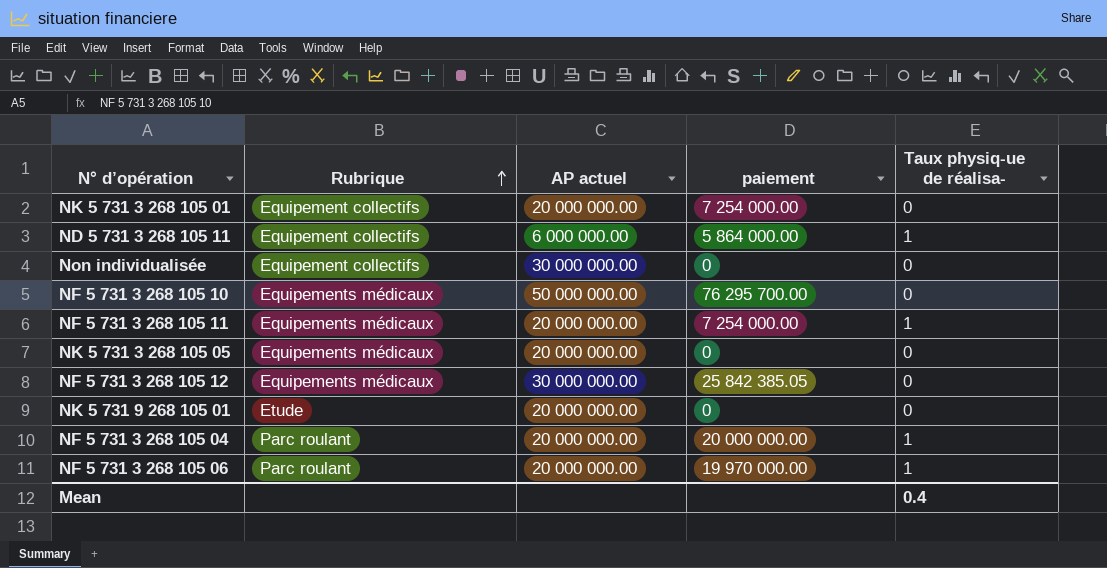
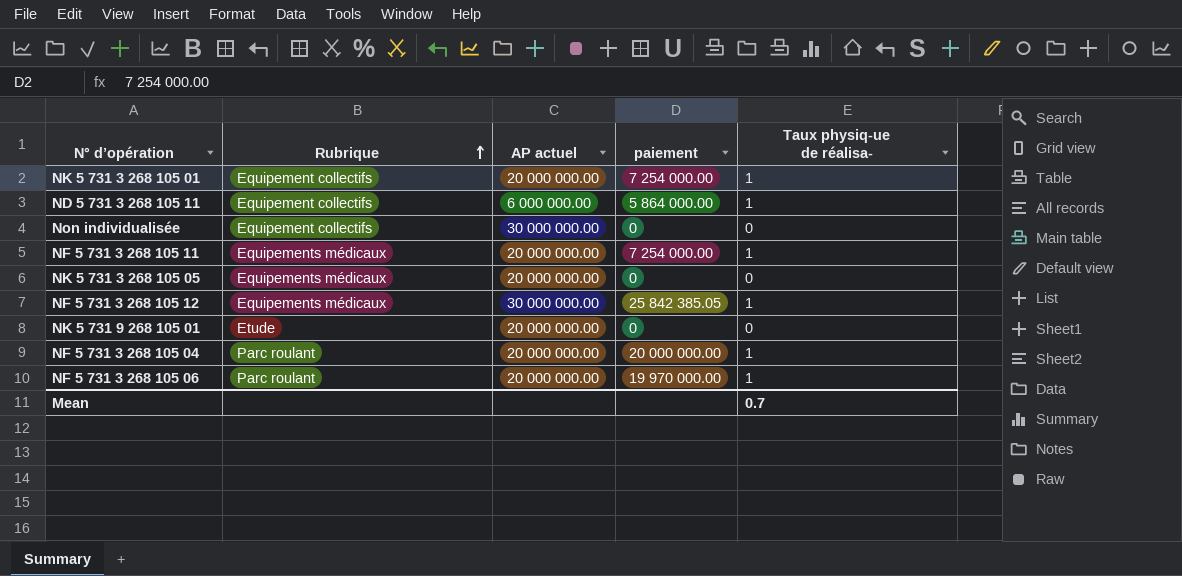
row NF 5 731 3 268 105 10: Equipements médicaux | 50 000 000.00 | 76 295 700.00 | 0 -> none
NK 5 731 3 268 105 01 | Taux physiq-ue de réalisa-: 0 -> 1
NF 5 731 3 268 105 12 | Taux physiq-ue de réalisa-: 0 -> 1
Mean | Taux physiq-ue de réalisa-: 0.4 -> 0.7

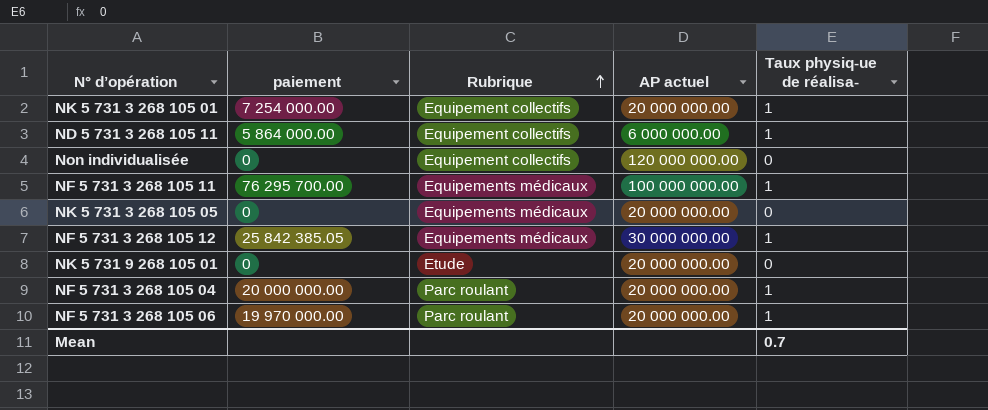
column paiement | position: 4 -> 2
Non individualisée | AP actuel: 30 000 000.00 -> 120 000 000.00
NF 5 731 3 268 105 11 | paiement: 7 254 000.00 -> 76 295 700.00
NF 5 731 3 268 105 11 | AP actuel: 20 000 000.00 -> 100 000 000.00

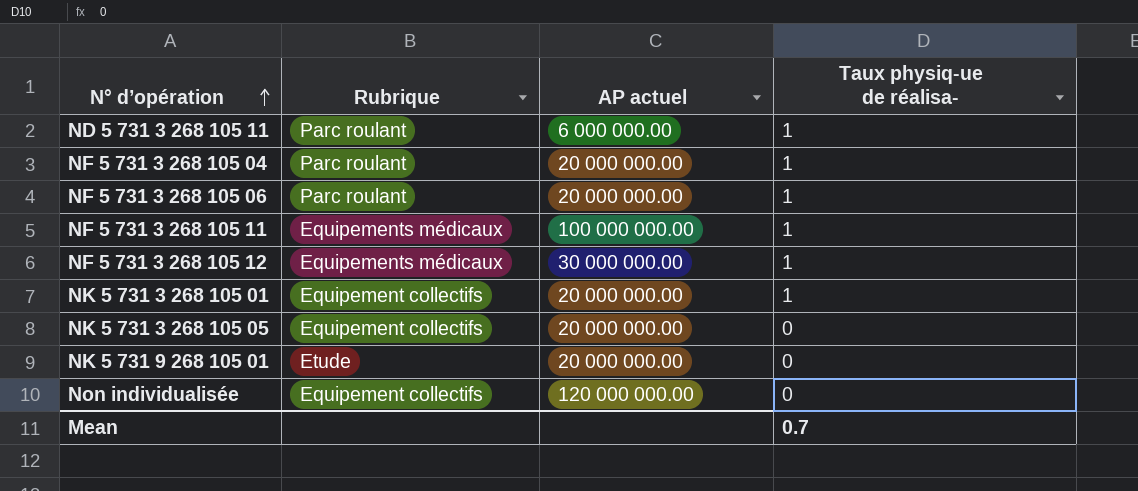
row order: Rubrique ascending -> N° d’opération ascending
column paiement | position: 2 -> none
ND 5 731 3 268 105 11 | Rubrique: Equipement collectifs -> Parc roulant
NK 5 731 3 268 105 05 | Rubrique: Equipements médicaux -> Equipement collectifs

